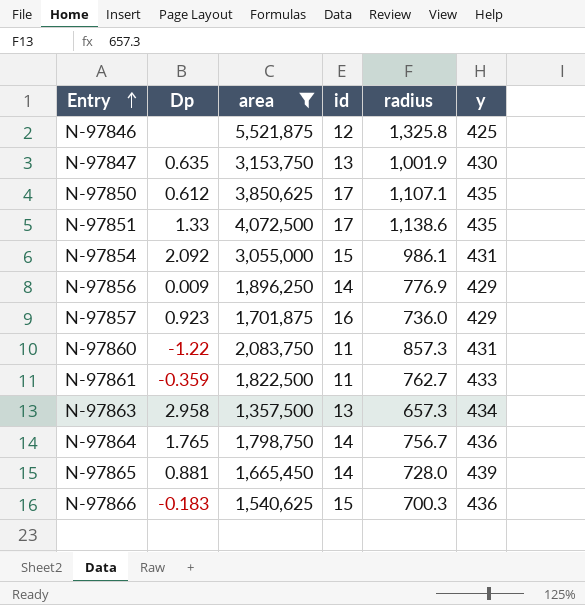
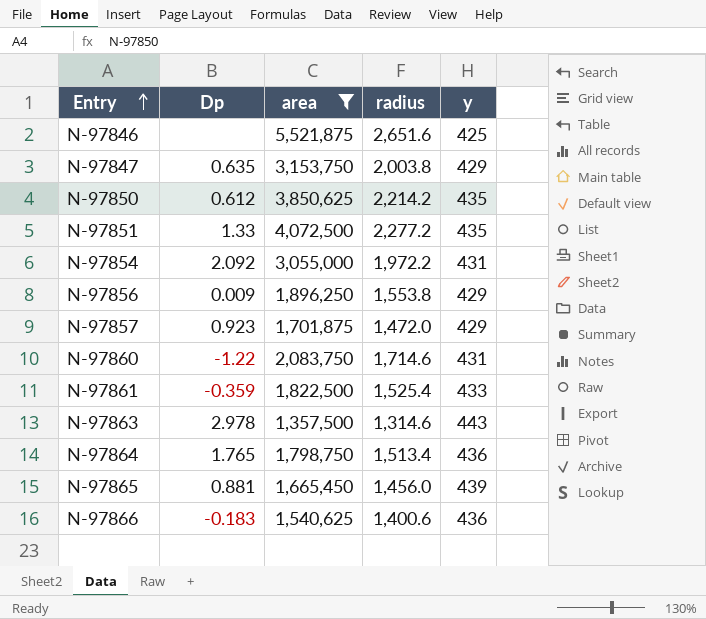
column id | position: 4 -> none
N-97846 | radius: 1,325.8 -> 2,651.6
N-97847 | radius: 1,001.9 -> 2,003.8
N-97847 | y: 430 -> 429
N-97850 | radius: 1,107.1 -> 2,214.2
N-97851 | radius: 1,138.6 -> 2,277.2
N-97854 | radius: 986.1 -> 1,972.2
N-97856 | radius: 776.9 -> 1,553.8
N-97857 | radius: 736.0 -> 1,472.0
N-97860 | radius: 857.3 -> 1,714.6
N-97861 | radius: 762.7 -> 1,525.4
N-97863 | Dp: 2.958 -> 2.978
N-97863 | radius: 657.3 -> 1,314.6
N-97863 | y: 434 -> 443
N-97864 | radius: 756.7 -> 1,513.4
N-97865 | radius: 728.0 -> 1,456.0
N-97866 | radius: 700.3 -> 1,400.6

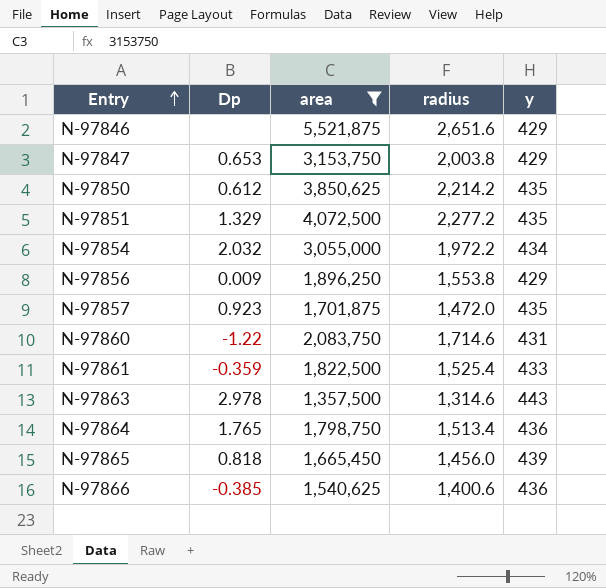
N-97846 | y: 425 -> 429
N-97847 | Dp: 0.635 -> 0.653
N-97851 | Dp: 1.33 -> 1.329
N-97854 | Dp: 2.092 -> 2.032
N-97854 | y: 431 -> 434
N-97857 | y: 429 -> 435
N-97865 | Dp: 0.881 -> 0.818
N-97866 | Dp: -0.183 -> -0.385

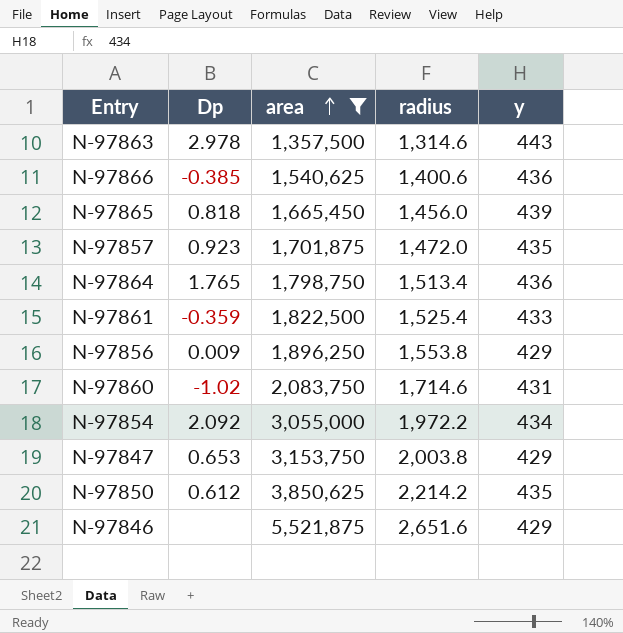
row order: Entry ascending -> area ascending
row N-97851: 1.329 | 4,072,500 | 2,277.2 | 435 -> none
N-97860 | Dp: -1.22 -> -1.02
N-97854 | Dp: 2.032 -> 2.092

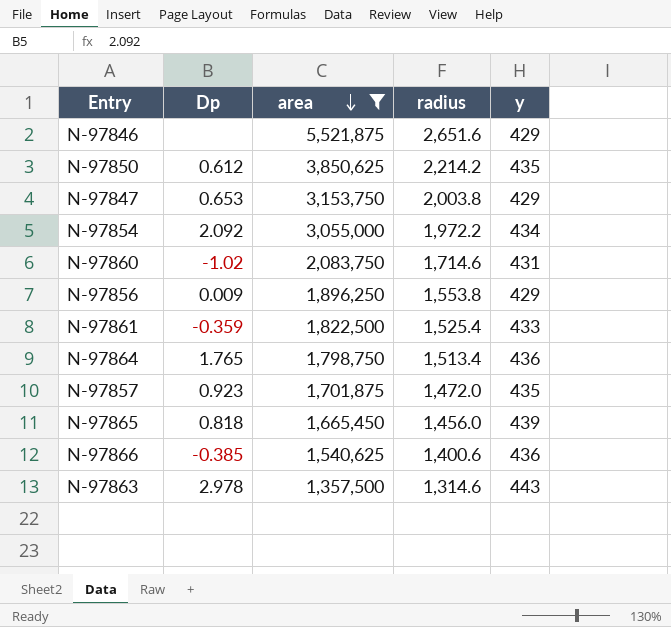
row order: area ascending -> area descending

